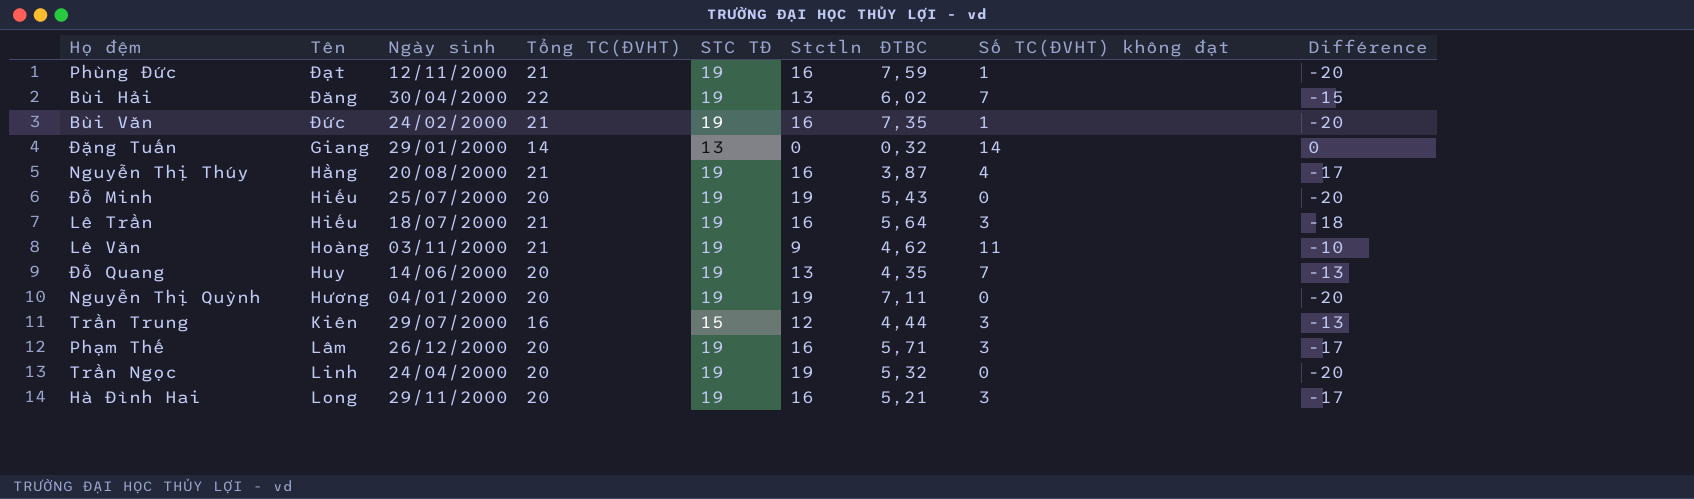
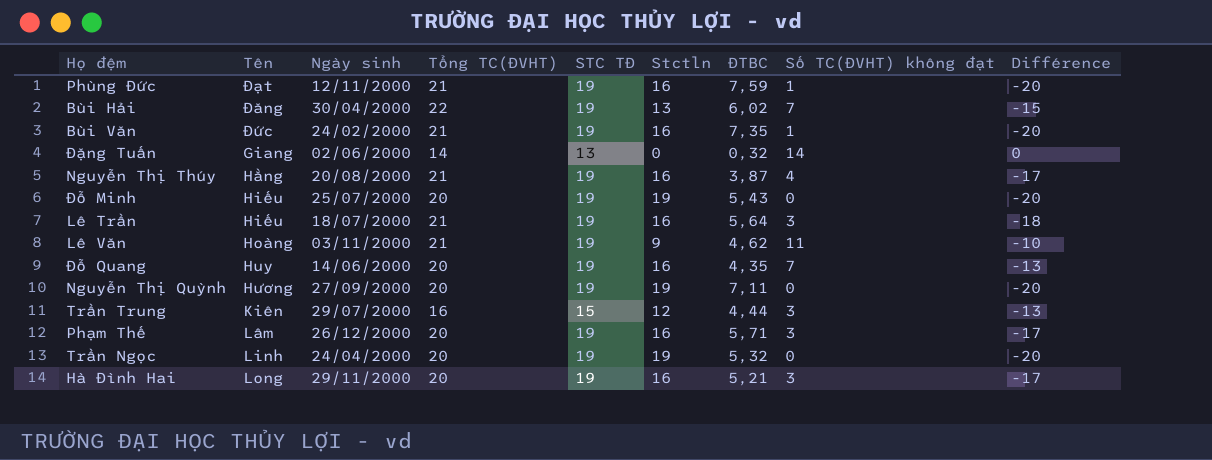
Đặng Tuấn | Ngày sinh: 29/01/2000 -> 02/06/2000
Đỗ Quang | Stctln: 13 -> 16
Nguyễn Thị Quỳnh | Ngày sinh: 04/01/2000 -> 27/09/2000

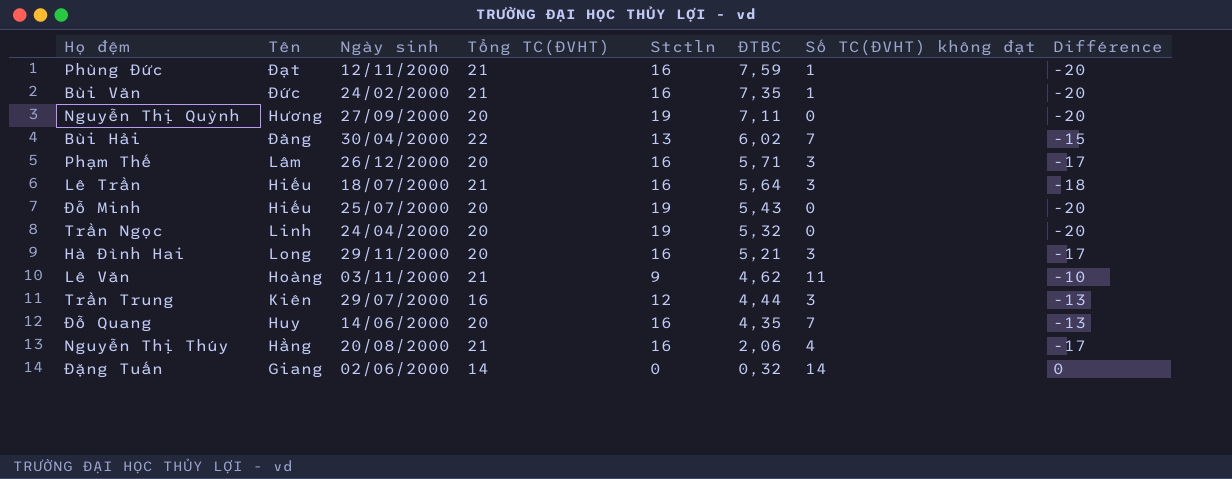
row order: none -> ĐTBC descending
column STC TĐ | position: 5 -> none
Nguyễn Thị Thúy | ĐTBC: 3,87 -> 2,06

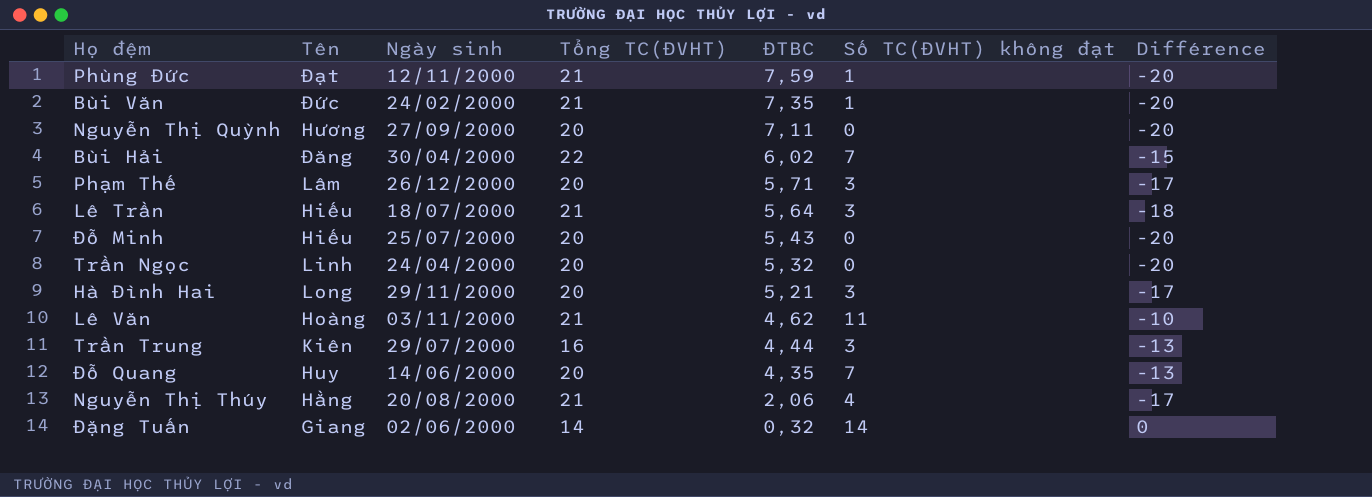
column Stctln | position: 5 -> none

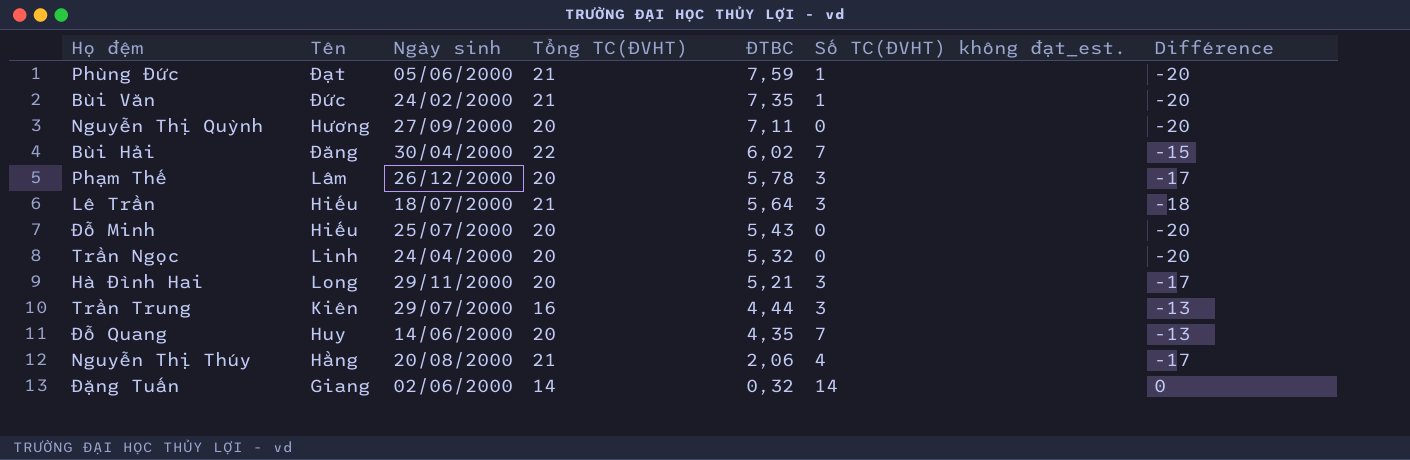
column name: Số TC(ĐVHT) không đạt -> Số TC(ĐVHT) không đạt_est.
row Lê Văn: Hoàng | 03/11/2000 | 21 | 4,62 | 11 | -10 -> none
Phùng Đức | Ngày sinh: 12/11/2000 -> 05/06/2000
Phạm Thế | ĐTBC: 5,71 -> 5,78

